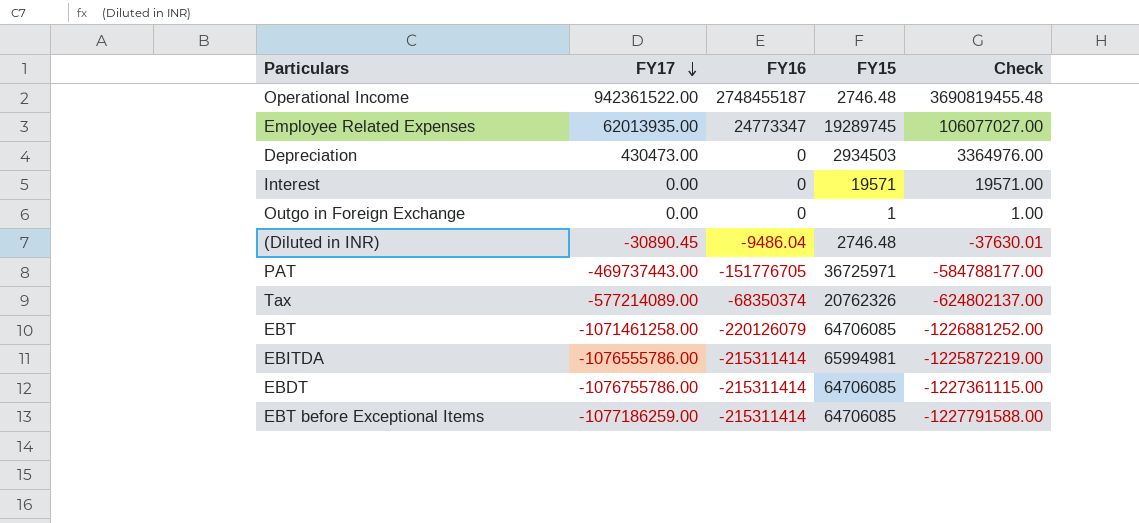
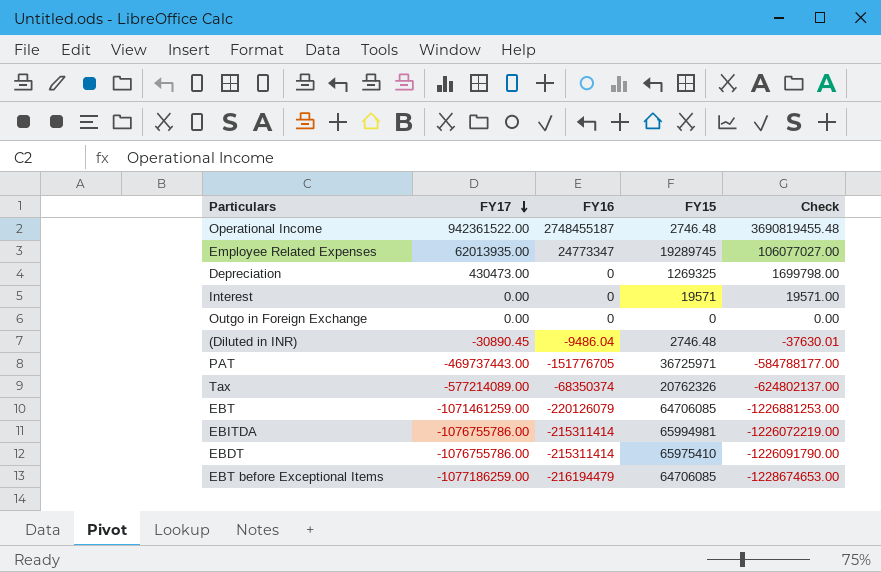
Depreciation | FY15: 2934503 -> 1269325
Depreciation | Check: 3364976.00 -> 1699798.00
Outgo in Foreign Exchange | FY15: 1 -> 0
Outgo in Foreign Exchange | Check: 1.00 -> 0.00
EBT | FY17: -1071461258.00 -> -1071461259.00
EBT | Check: -1226881252.00 -> -1226881253.00
EBITDA | FY17: -1076555786.00 -> -1076755786.00
EBITDA | Check: -1225872219.00 -> -1226072219.00
EBDT | FY15: 64706085 -> 65975410
EBDT | Check: -1227361115.00 -> -1226091790.00
EBT before Exceptional Items | FY16: -215311414 -> -216194479
EBT before Exceptional Items | Check: -1227791588.00 -> -1228674653.00

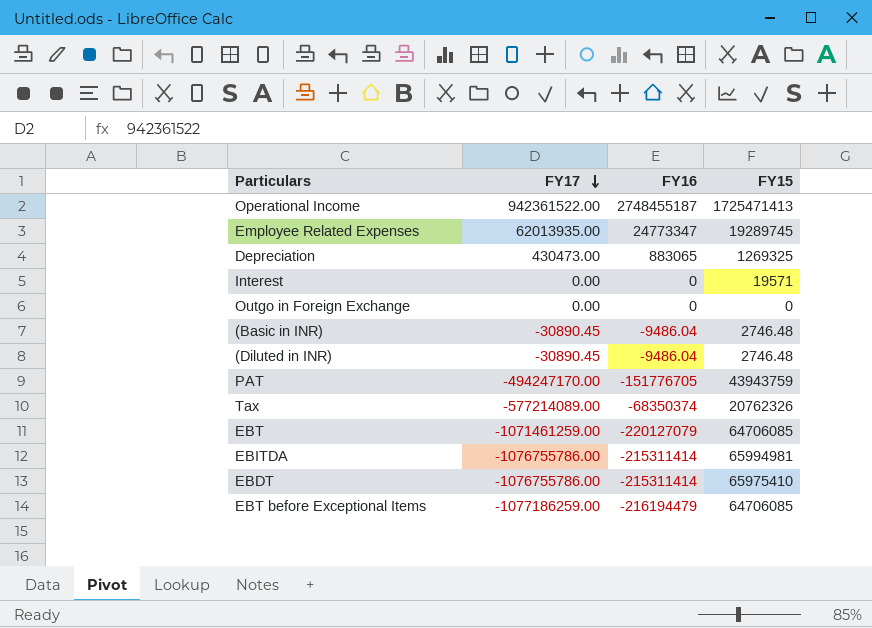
column Check | formula: [FY17] + [FY16] + [FY15] -> none
Operational Income | FY15: 2746.48 -> 1725471413
Depreciation | FY16: 0 -> 883065
row (Basic in INR): none -> -30890.45 | -9486.04 | 2746.48
PAT | FY17: -469737443.00 -> -494247170.00
PAT | FY15: 36725971 -> 43943759
EBT | FY16: -220126079 -> -220127079

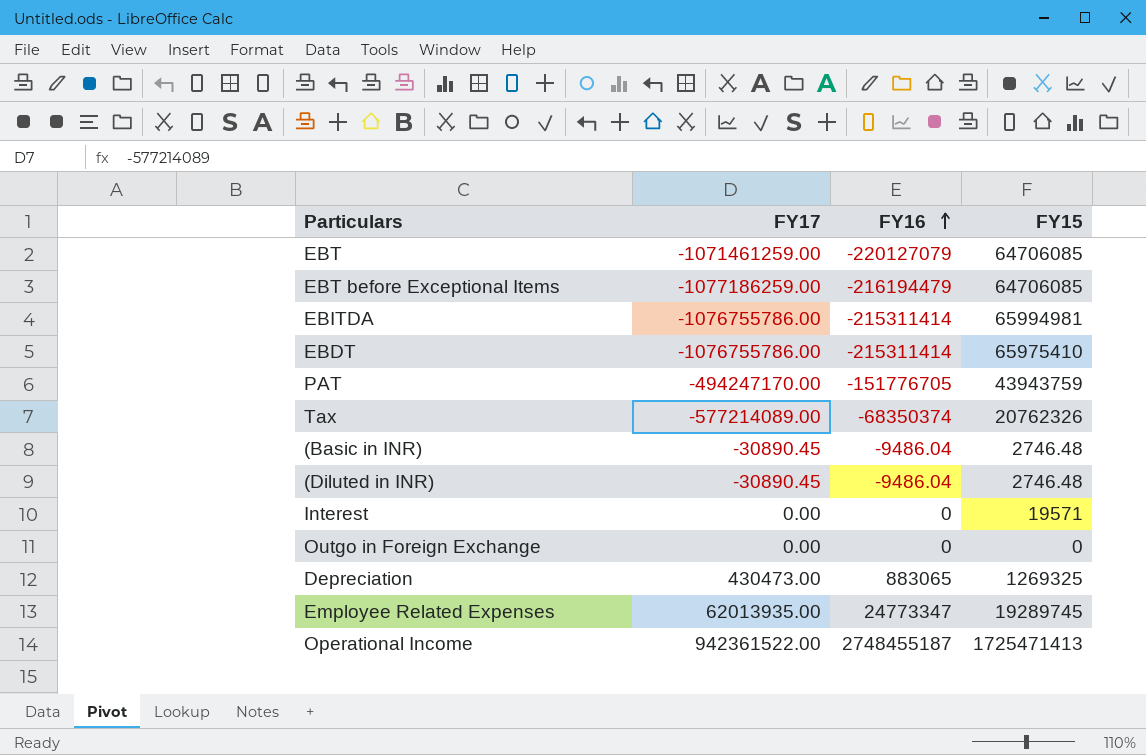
row order: FY17 descending -> FY16 ascending

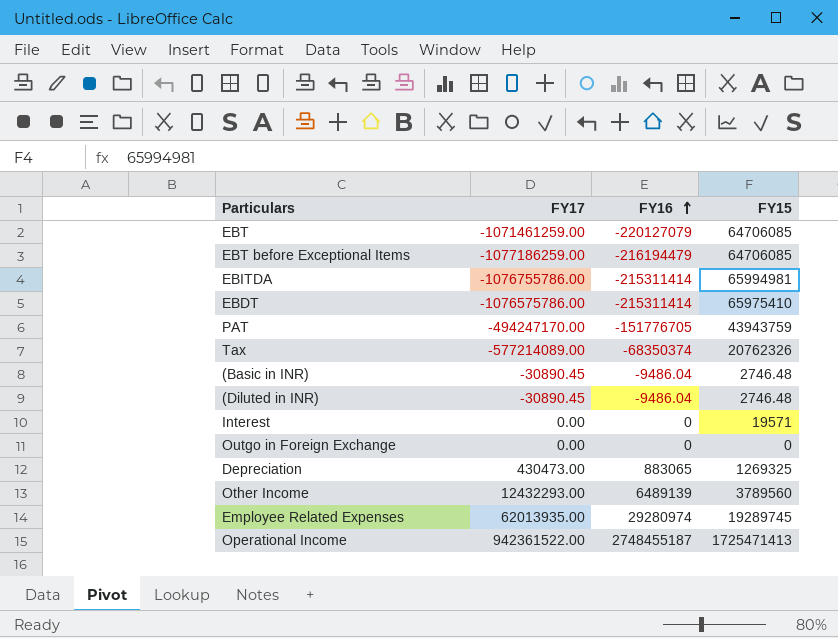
EBDT | FY17: -1076755786.00 -> -1076575786.00
row Other Income: none -> 12432293.00 | 6489139 | 3789560
Employee Related Expenses | FY16: 24773347 -> 29280974

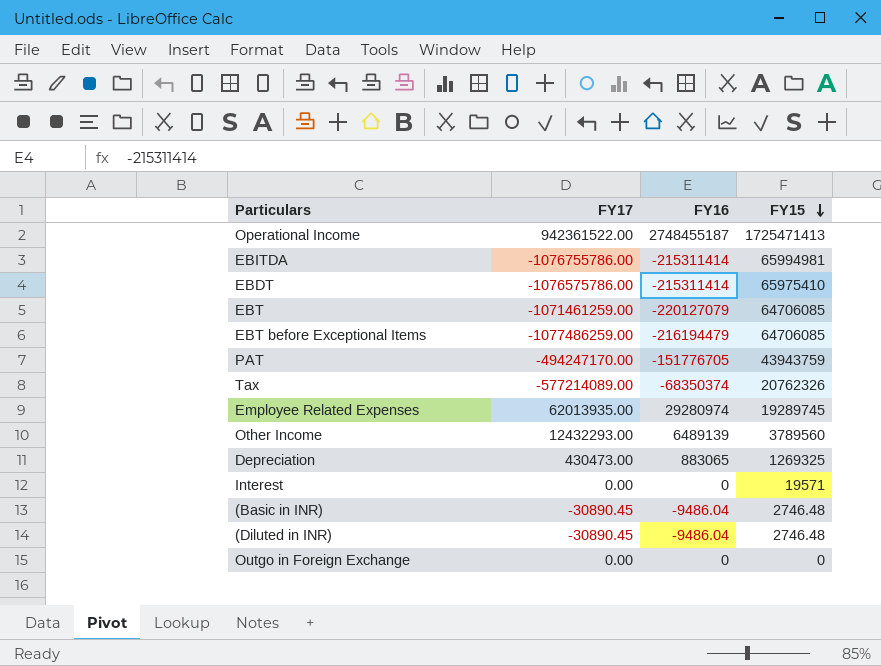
row order: FY16 ascending -> FY15 descending
EBT before Exceptional Items | FY17: -1077186259.00 -> -1077486259.00

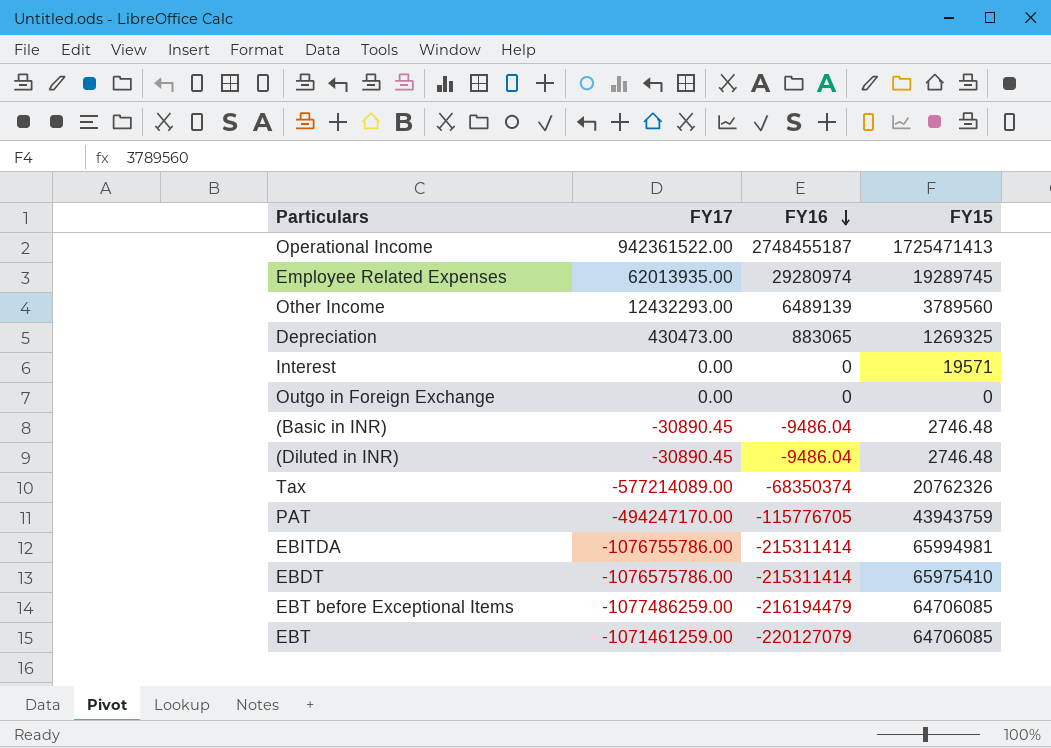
row order: FY15 descending -> FY16 descending
PAT | FY16: -151776705 -> -115776705

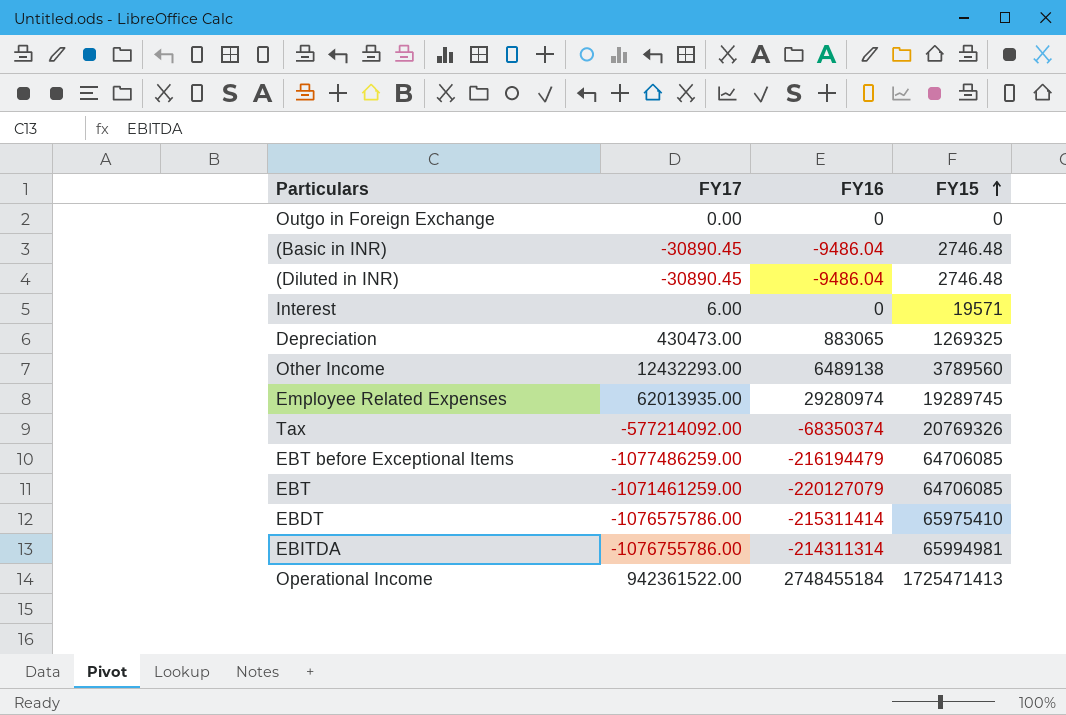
row order: FY16 descending -> FY15 ascending
row PAT: -494247170.00 | -115776705 | 43943759 -> none
Interest | FY17: 0.00 -> 6.00
Other Income | FY16: 6489139 -> 6489138
Tax | FY17: -577214089.00 -> -577214092.00
Tax | FY15: 20762326 -> 20769326
EBITDA | FY16: -215311414 -> -214311314
Operational Income | FY16: 2748455187 -> 2748455184

